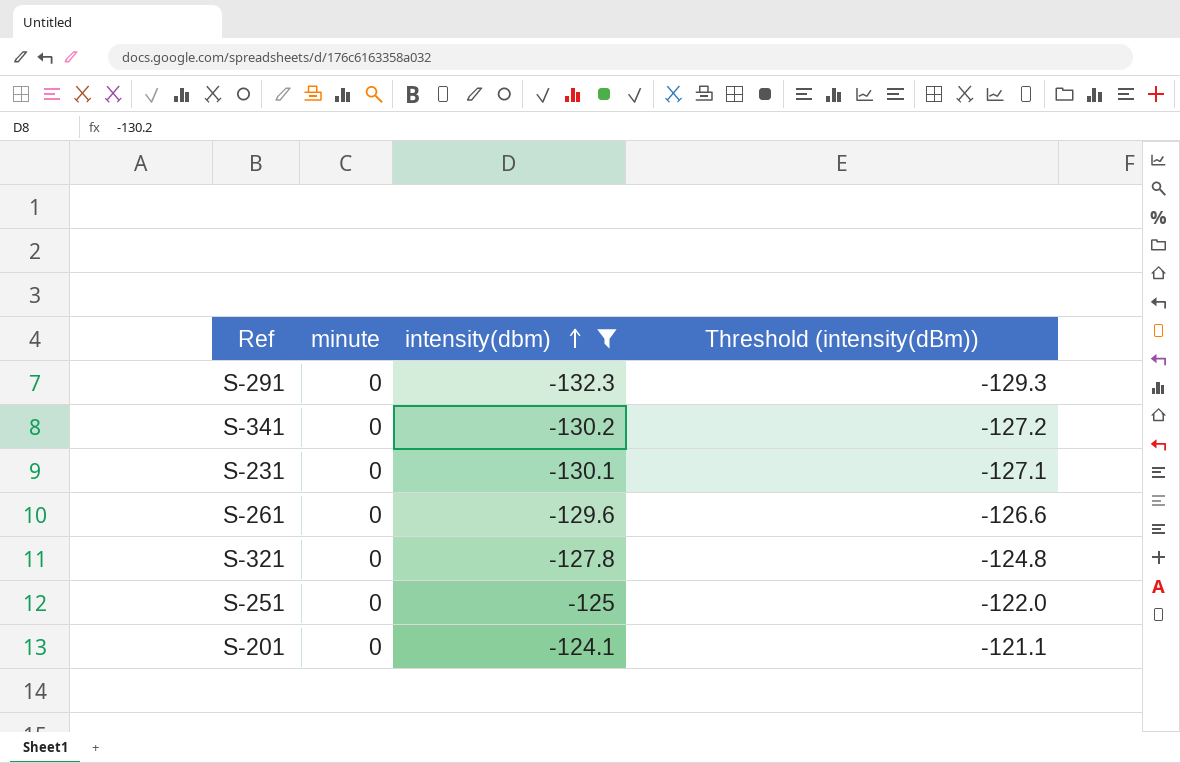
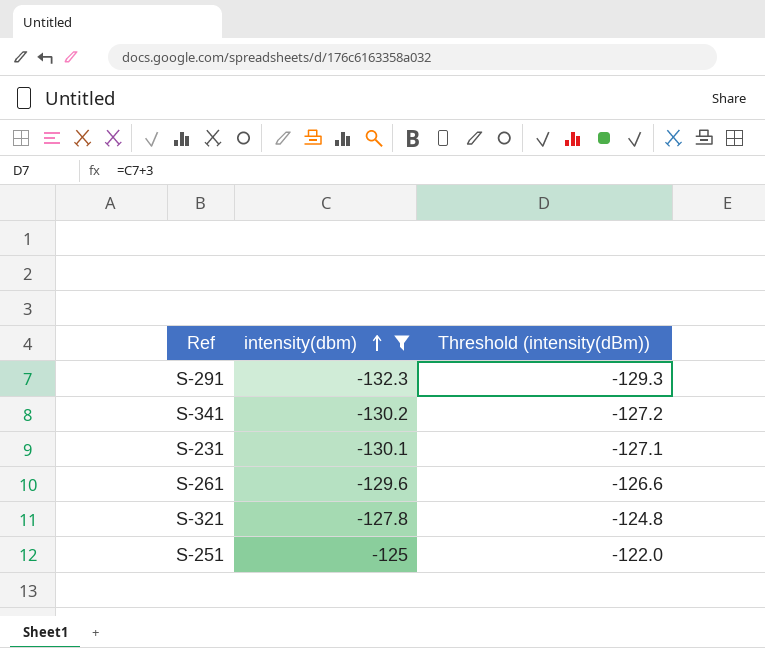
column minute | position: 2 -> none
row S-201: 0 | -124.1 | -121.1 -> none

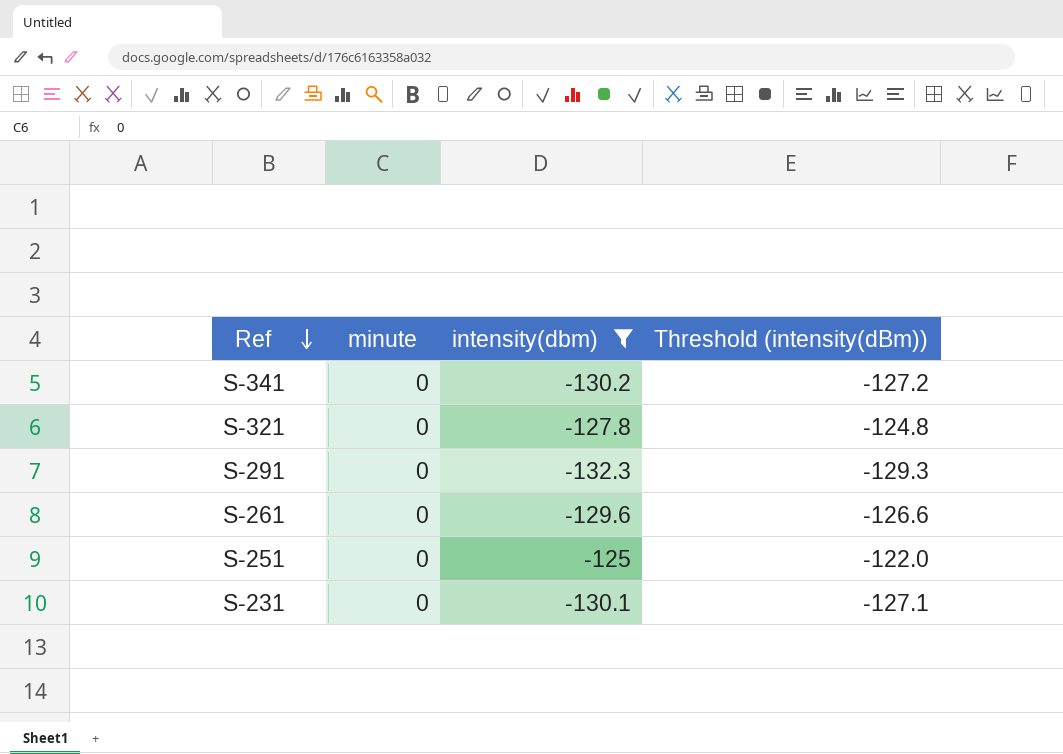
row order: intensity(dbm) ascending -> Ref descending
column minute | position: none -> 2

